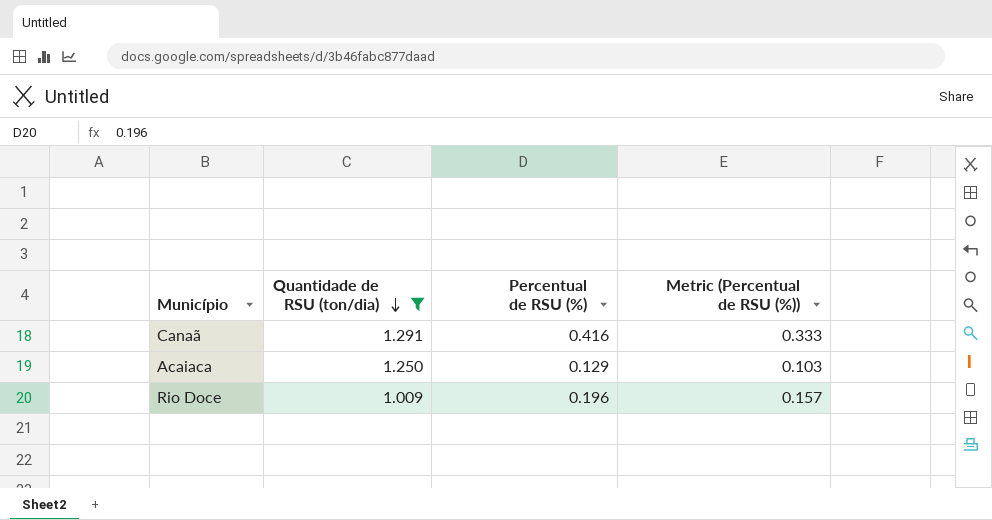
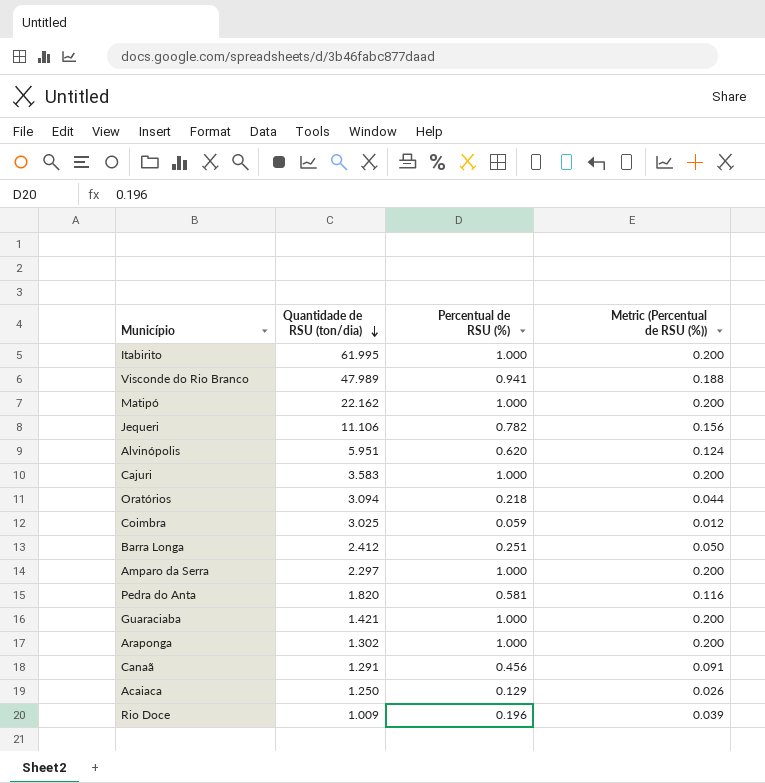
filter: Quantidade de RSU (ton/dia) <= 1.291 -> none
column Metric (Percentual de RSU (%)) | formula: [Percentual de RSU (%)] * 0.8 -> [Percentual de RSU (%)] * 0.2
Canaã | Percentual de RSU (%): 0.416 -> 0.456

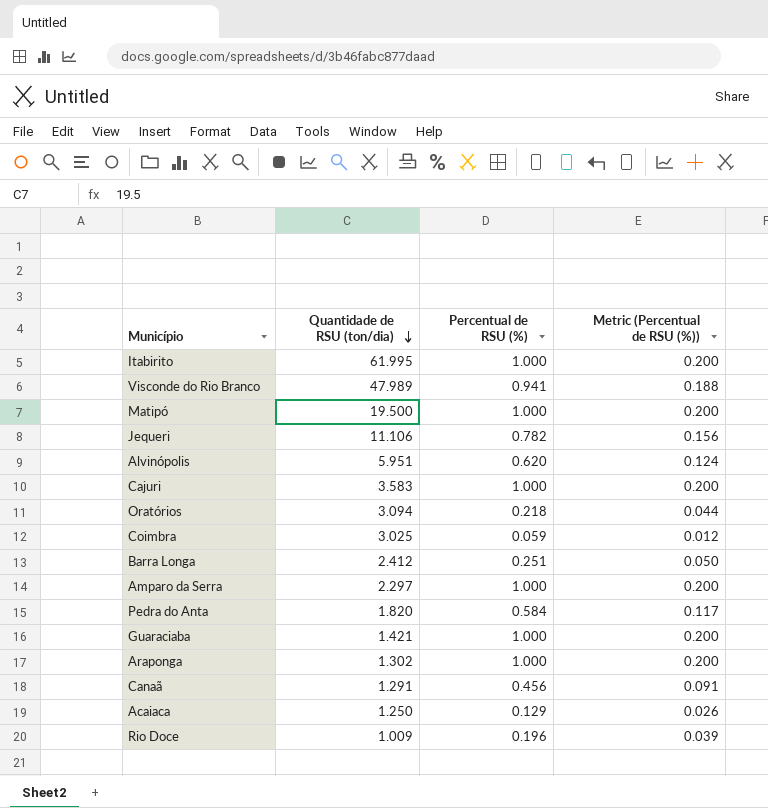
Matipó | Quantidade de RSU (ton/dia): 22.162 -> 19.500
Pedra do Anta | Percentual de RSU (%): 0.581 -> 0.584
Pedra do Anta | Metric (Percentual de RSU (%)): 0.116 -> 0.117

